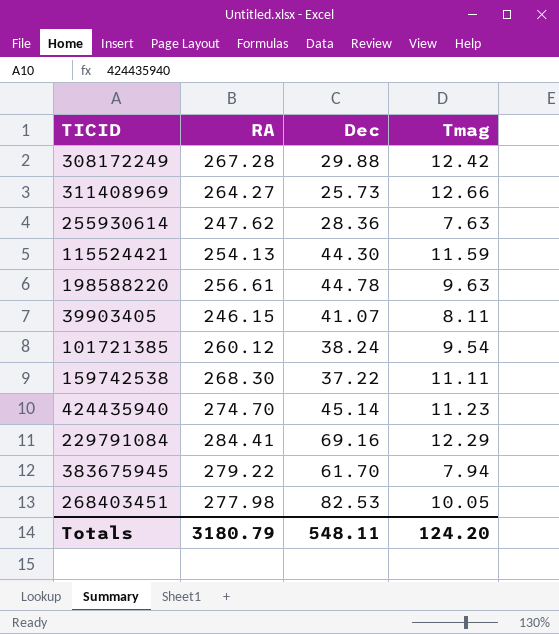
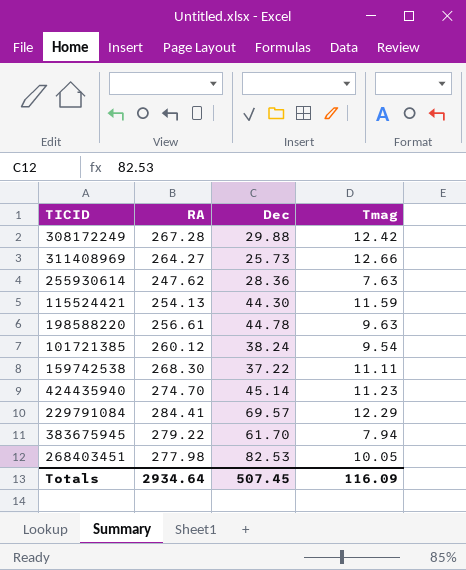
row 39903405: 246.15 | 41.07 | 8.11 -> none
229791084 | Dec: 69.16 -> 69.57
Totals | RA: 3180.79 -> 2934.64
Totals | Dec: 548.11 -> 507.45
Totals | Tmag: 124.20 -> 116.09

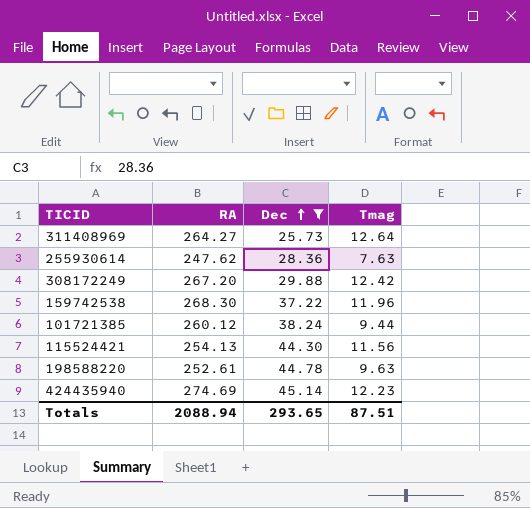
filter: none -> Dec <= 45.14
row order: none -> Dec ascending
311408969 | Tmag: 12.66 -> 12.64
308172249 | RA: 267.28 -> 267.20
159742538 | Tmag: 11.11 -> 11.96
101721385 | Tmag: 9.54 -> 9.44
115524421 | Tmag: 11.59 -> 11.56
198588220 | RA: 256.61 -> 252.61
424435940 | RA: 274.70 -> 274.69
424435940 | Tmag: 11.23 -> 12.23
Totals | RA: 2934.64 -> 2088.94
Totals | Dec: 507.45 -> 293.65
Totals | Tmag: 116.09 -> 87.51

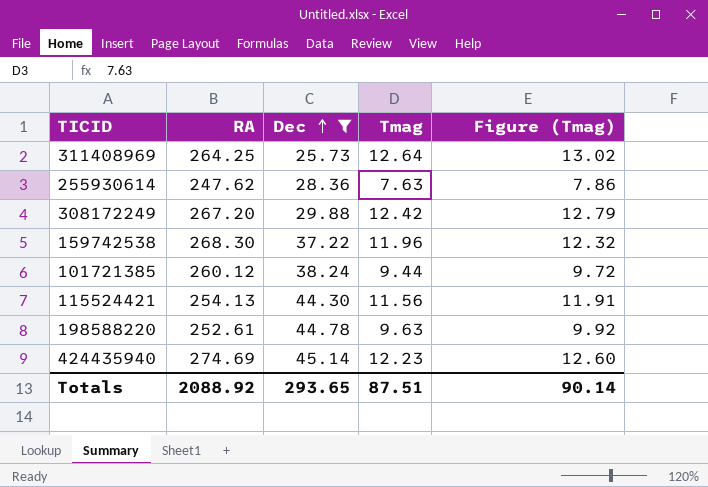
column Figure (Tmag) | formula: none -> [Tmag] * 1.03
311408969 | RA: 264.27 -> 264.25
Totals | RA: 2088.94 -> 2088.92

